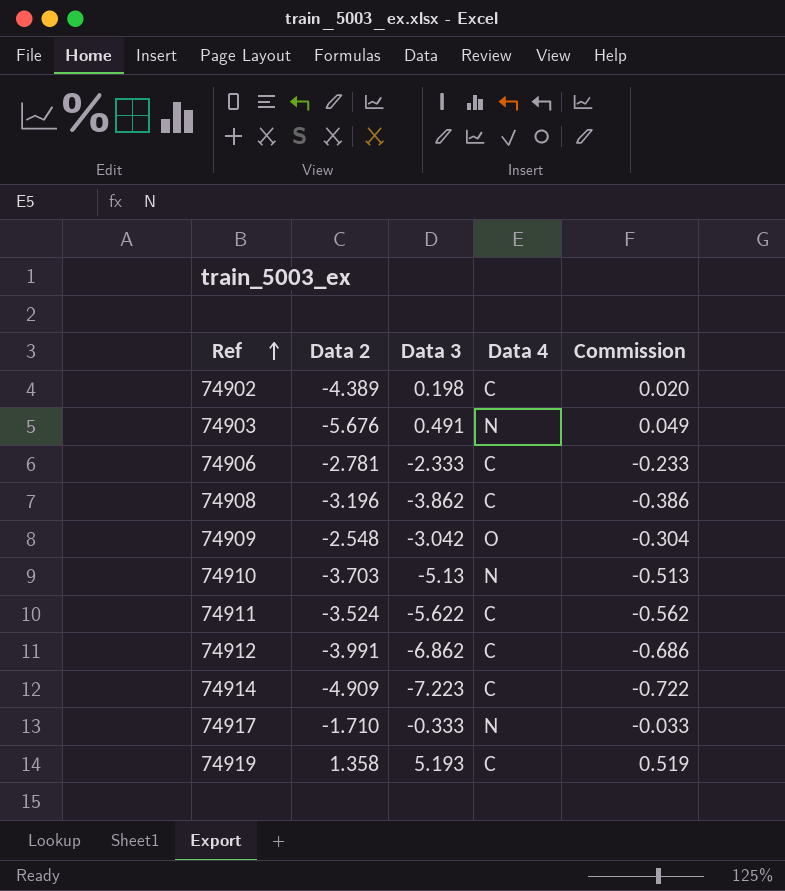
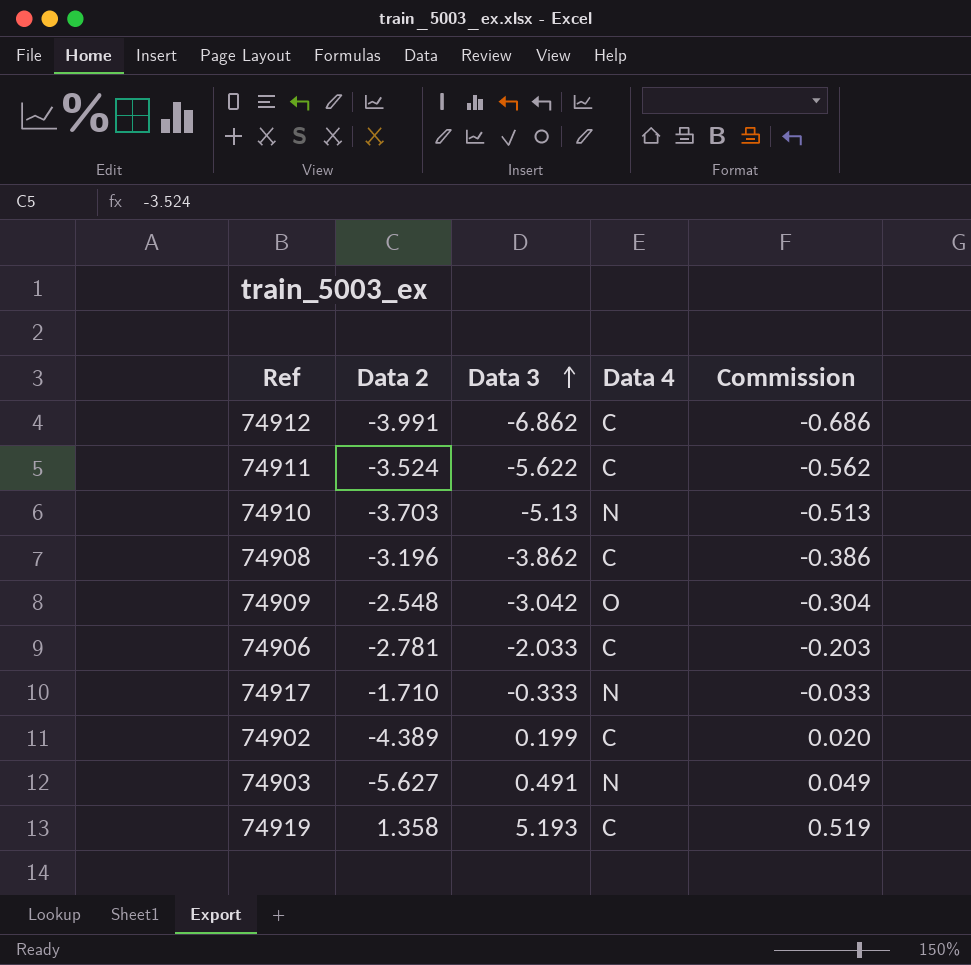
row order: Ref ascending -> Data 3 ascending
row 74914: -4.909 | -7.223 | C | -0.722 -> none
74906 | Data 3: -2.333 -> -2.033
74906 | Commission: -0.233 -> -0.203
74902 | Data 3: 0.198 -> 0.199
74903 | Data 2: -5.676 -> -5.627

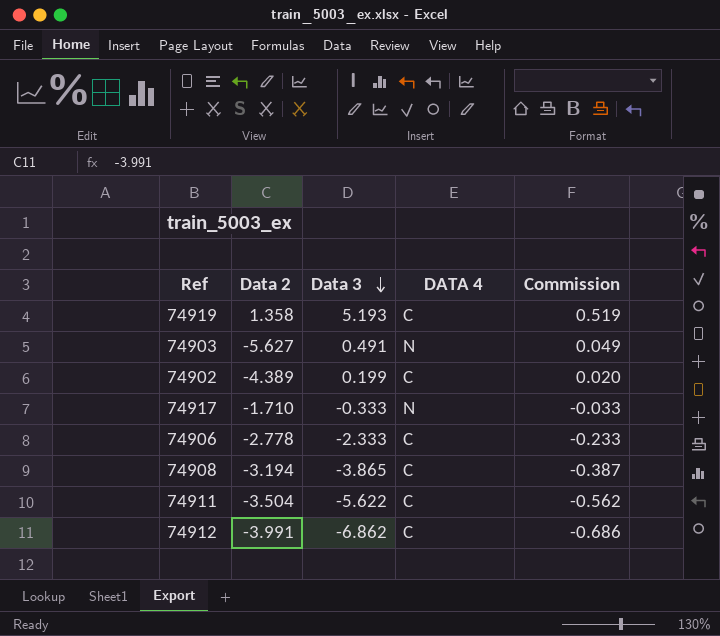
row order: Data 3 ascending -> Data 3 descending
column name: Data 4 -> DATA 4
row 74910: -3.703 | -5.13 | N | -0.513 -> none
row 74909: -2.548 | -3.042 | O | -0.304 -> none
74906 | Data 2: -2.781 -> -2.778
74906 | Data 3: -2.033 -> -2.333
74906 | Commission: -0.203 -> -0.233
74908 | Data 2: -3.196 -> -3.194
74908 | Data 3: -3.862 -> -3.865
74908 | Commission: -0.386 -> -0.387
74911 | Data 2: -3.524 -> -3.504

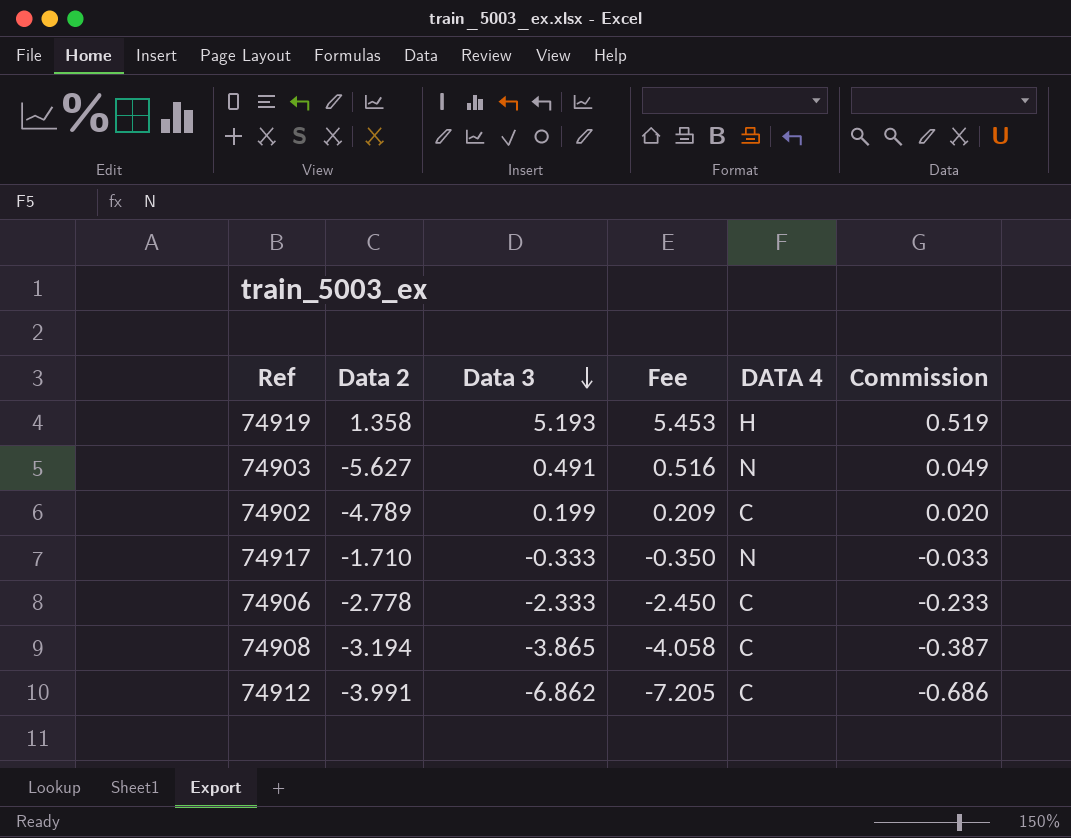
column Fee | formula: none -> [Data 3] * 1.05
row 74911: -3.504 | -5.622 | C | -0.562 -> none
74919 | DATA 4: C -> H
74902 | Data 2: -4.389 -> -4.789

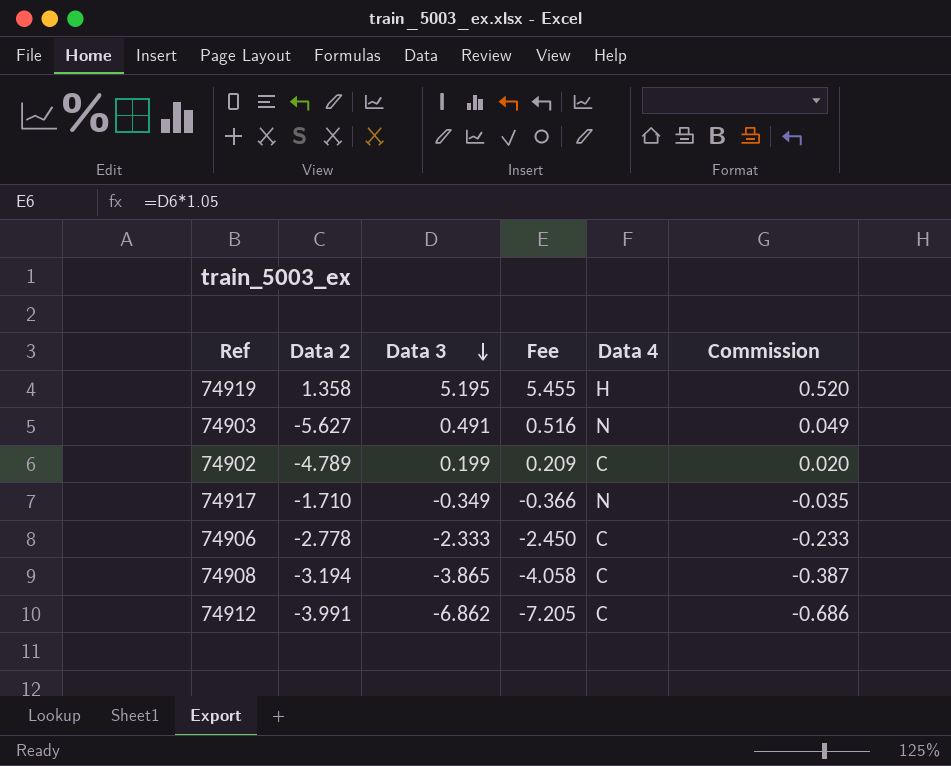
column name: DATA 4 -> Data 4
74919 | Data 3: 5.193 -> 5.195
74919 | Fee: 5.453 -> 5.455
74919 | Commission: 0.519 -> 0.520
74917 | Data 3: -0.333 -> -0.349
74917 | Fee: -0.350 -> -0.366
74917 | Commission: -0.033 -> -0.035

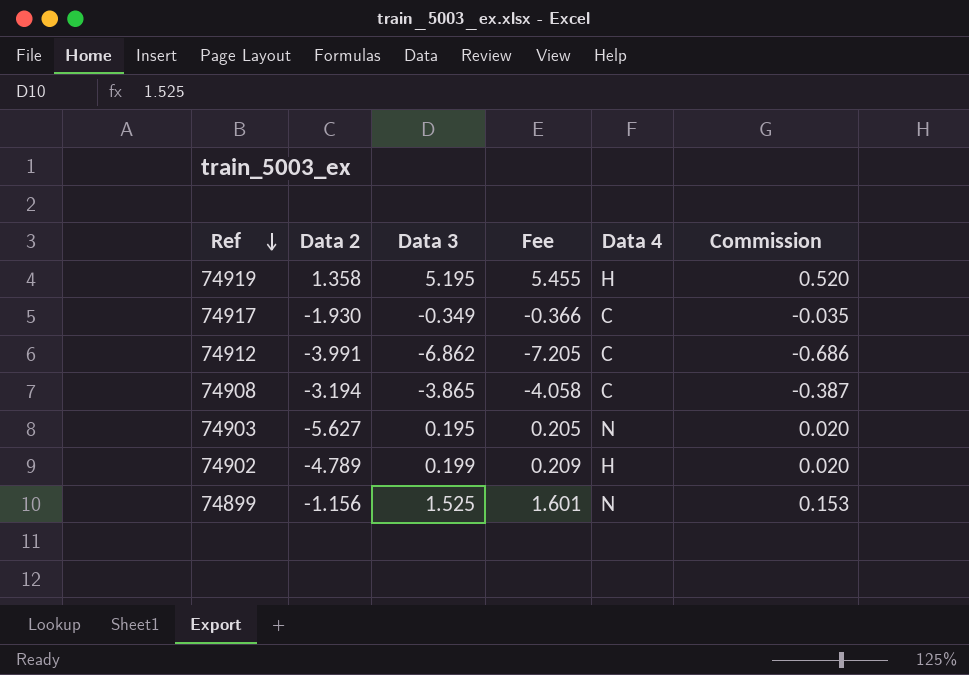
row order: Data 3 descending -> Ref descending
row 74906: -2.778 | -2.333 | -2.450 | C | -0.233 -> none
74917 | Data 2: -1.710 -> -1.930
74917 | Data 4: N -> C
74903 | Data 3: 0.491 -> 0.195
74903 | Fee: 0.516 -> 0.205
74903 | Commission: 0.049 -> 0.020
74902 | Data 4: C -> H
row 74899: none -> -1.156 | 1.525 | 1.601 | N | 0.153

